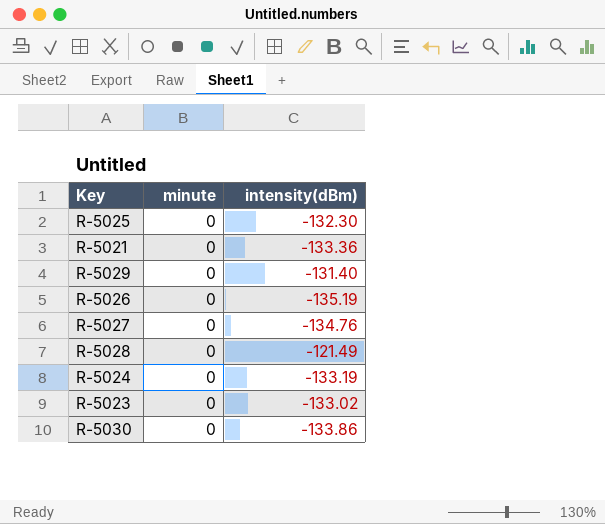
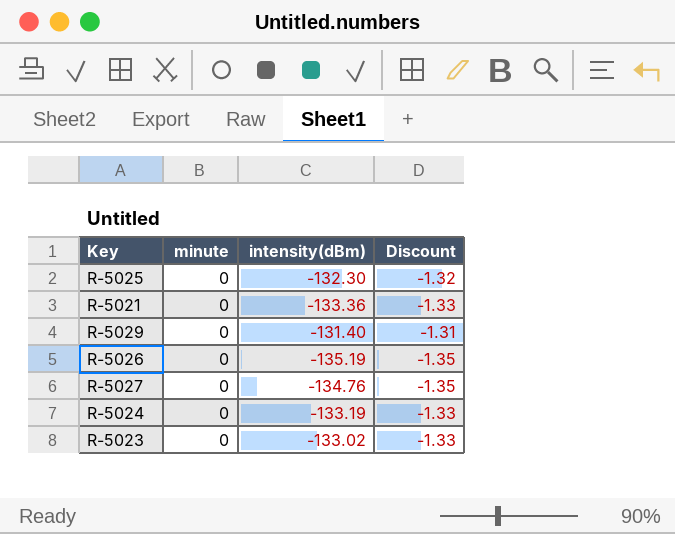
column Discount | formula: none -> [intensity(dBm)] * 0.01
row R-5028: 0 | -121.49 -> none
row R-5030: 0 | -133.86 -> none

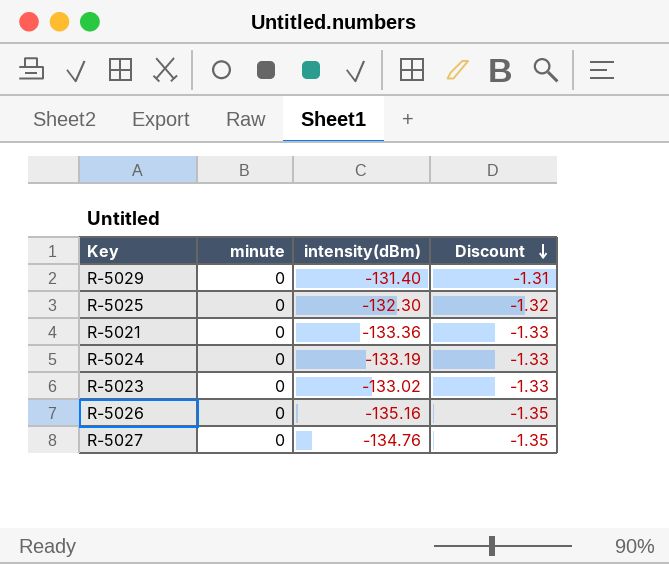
row order: none -> Discount descending
R-5026 | intensity(dBm): -135.19 -> -135.16

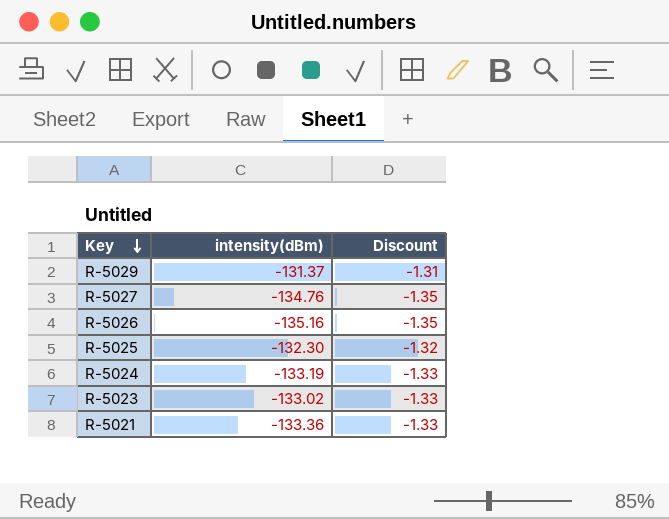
row order: Discount descending -> Key descending
column minute | position: 2 -> none
R-5029 | intensity(dBm): -131.40 -> -131.37

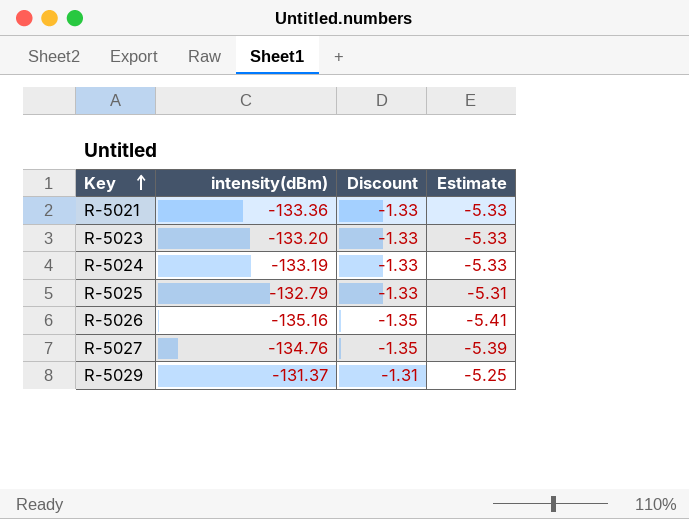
row order: Key descending -> Key ascending
column Estimate | formula: none -> [intensity(dBm)] * 0.04
R-5023 | intensity(dBm): -133.02 -> -133.20
R-5025 | intensity(dBm): -132.30 -> -132.79
R-5025 | Discount: -1.32 -> -1.33

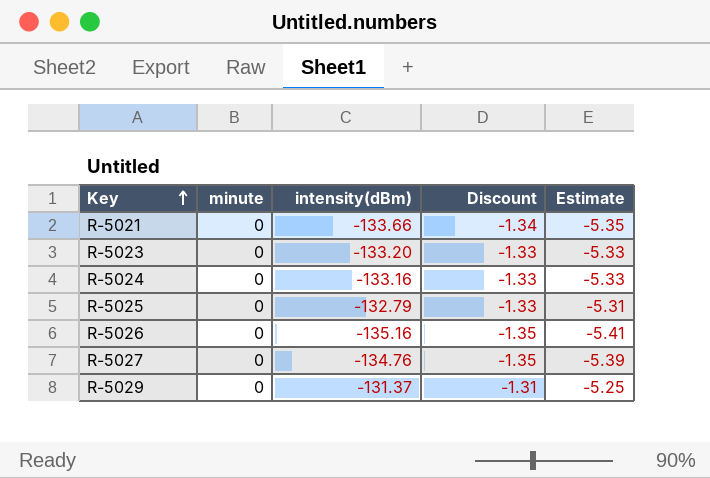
column minute | position: none -> 2
R-5021 | intensity(dBm): -133.36 -> -133.66
R-5021 | Discount: -1.33 -> -1.34
R-5021 | Estimate: -5.33 -> -5.35
R-5024 | intensity(dBm): -133.19 -> -133.16

